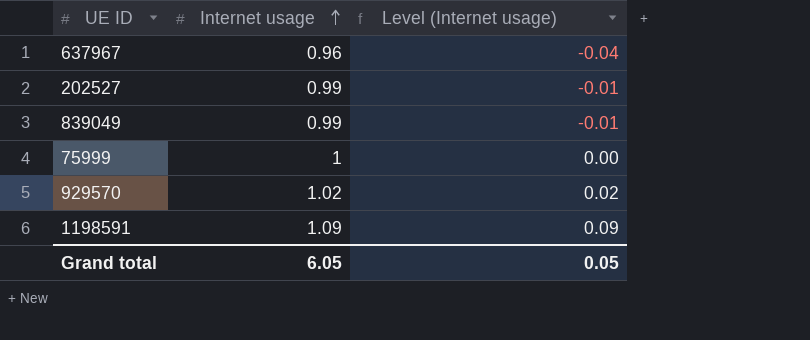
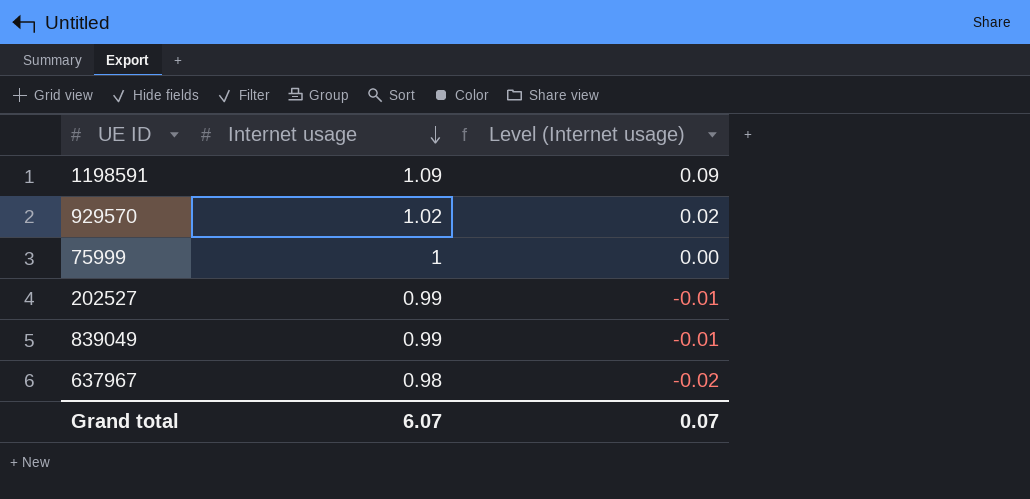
row order: Internet usage ascending -> Internet usage descending
637967 | Internet usage: 0.96 -> 0.98
637967 | Level (Internet usage): -0.04 -> -0.02
Grand total | Internet usage: 6.05 -> 6.07
Grand total | Level (Internet usage): 0.05 -> 0.07

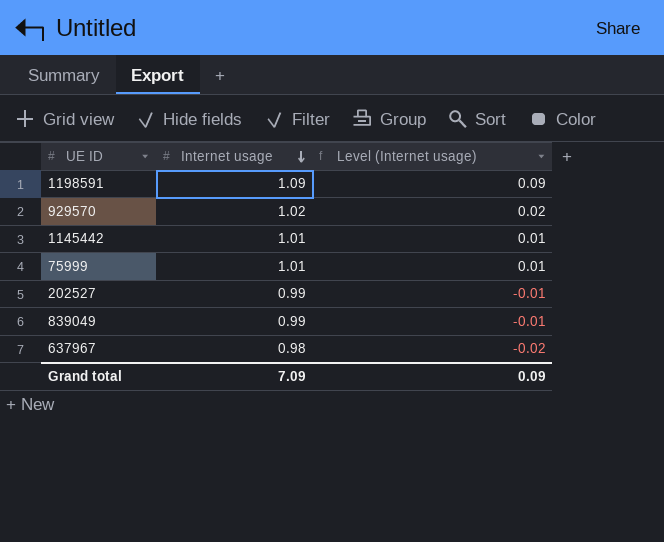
row 1145442: none -> 1.01 | 0.01
75999 | Internet usage: 1 -> 1.01
75999 | Level (Internet usage): 0.00 -> 0.01
Grand total | Internet usage: 6.07 -> 7.09
Grand total | Level (Internet usage): 0.07 -> 0.09

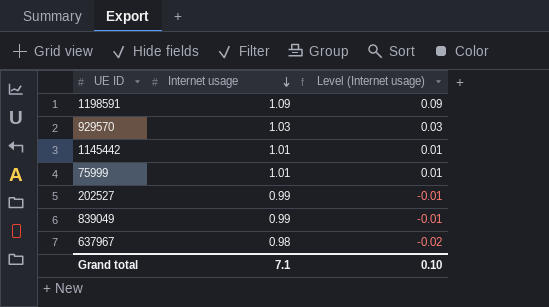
929570 | Internet usage: 1.02 -> 1.03
929570 | Level (Internet usage): 0.02 -> 0.03
Grand total | Internet usage: 7.09 -> 7.1
Grand total | Level (Internet usage): 0.09 -> 0.10

